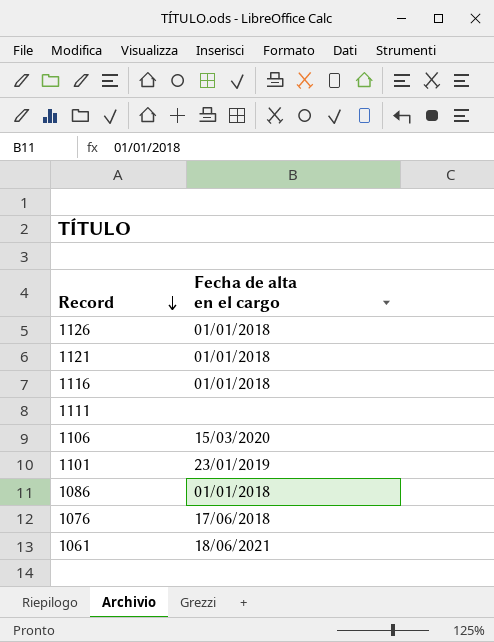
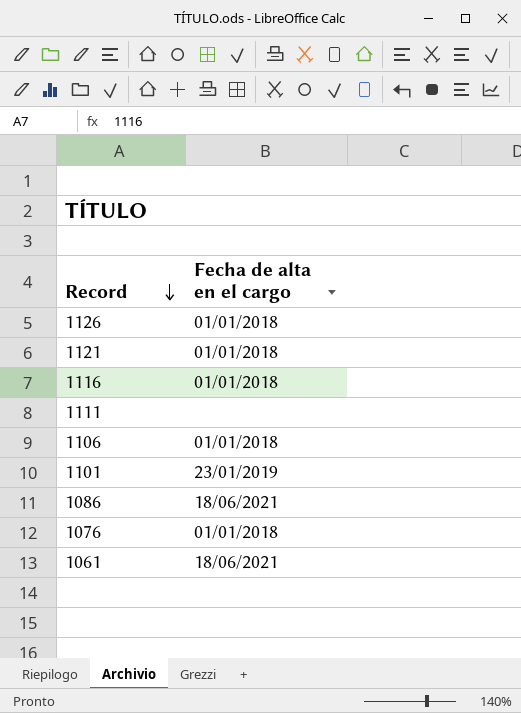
1106 | Fecha de alta en el cargo: 15/03/2020 -> 01/01/2018
1086 | Fecha de alta en el cargo: 01/01/2018 -> 18/06/2021
1076 | Fecha de alta en el cargo: 17/06/2018 -> 01/01/2018

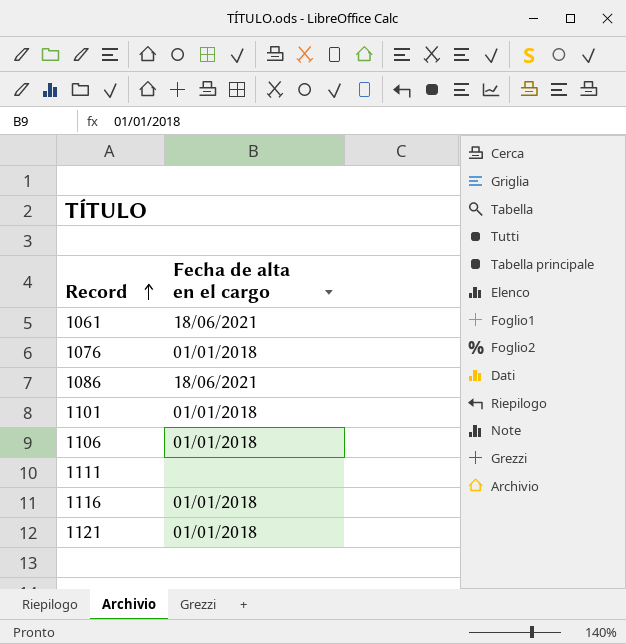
row order: Record descending -> Record ascending
row 1126: 01/01/2018 -> none
1101 | Fecha de alta en el cargo: 23/01/2019 -> 01/01/2018

